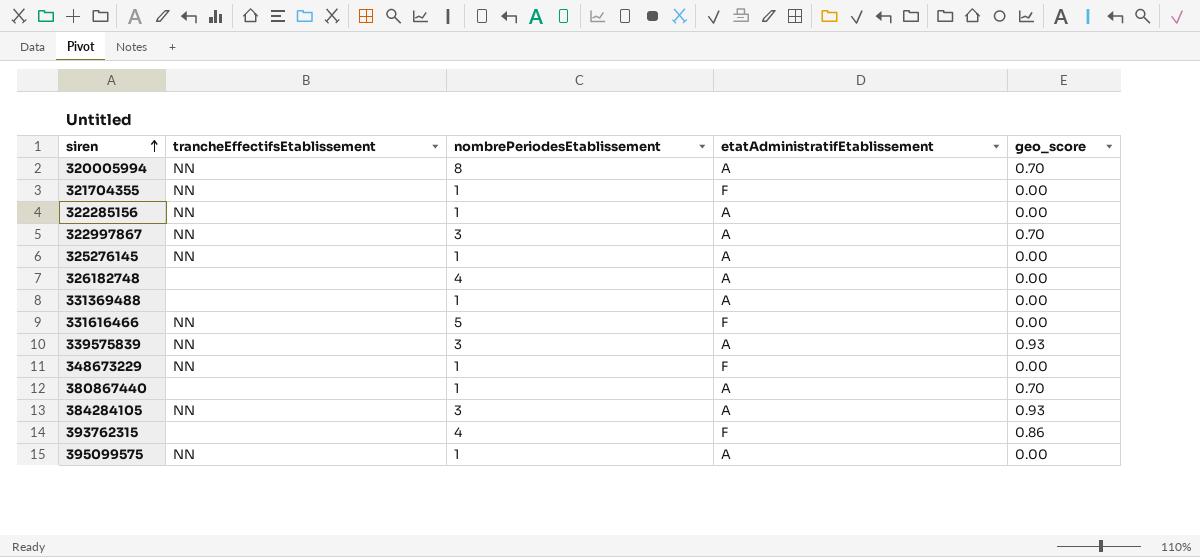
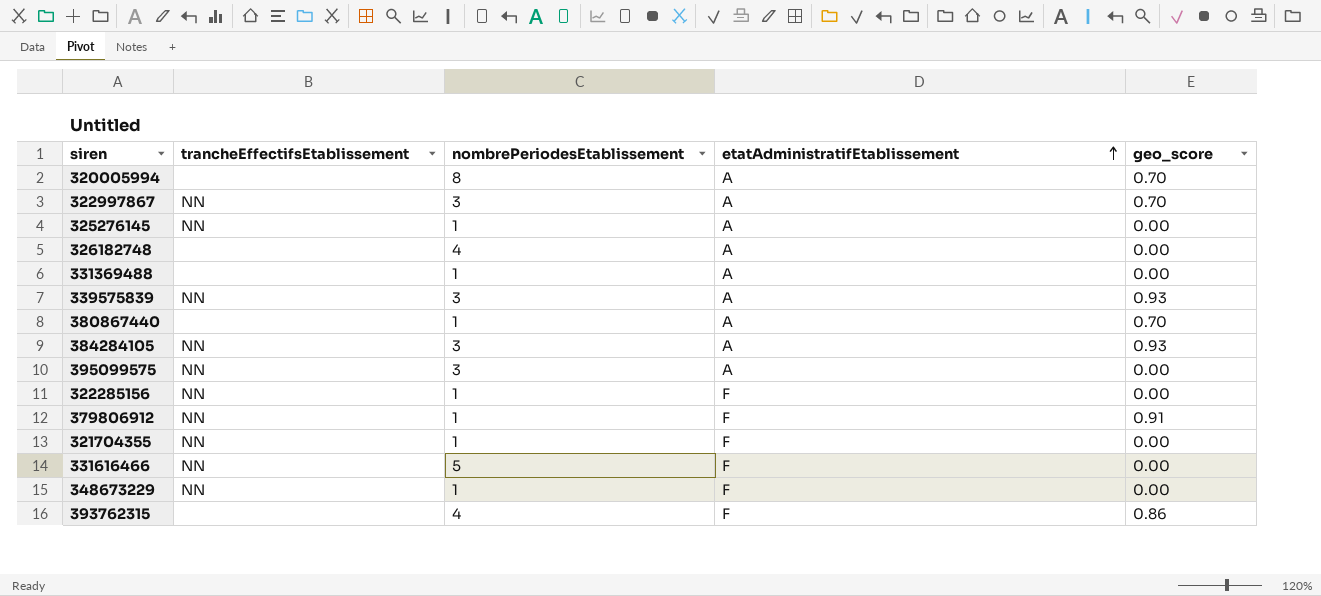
row order: siren ascending -> etatAdministratifEtablissement ascending
320005994 | trancheEffectifsEtablissement: NN -> none
395099575 | nombrePeriodesEtablissement: 1 -> 3
322285156 | etatAdministratifEtablissement: A -> F
row 379806912: none -> NN | 1 | F | 0.91

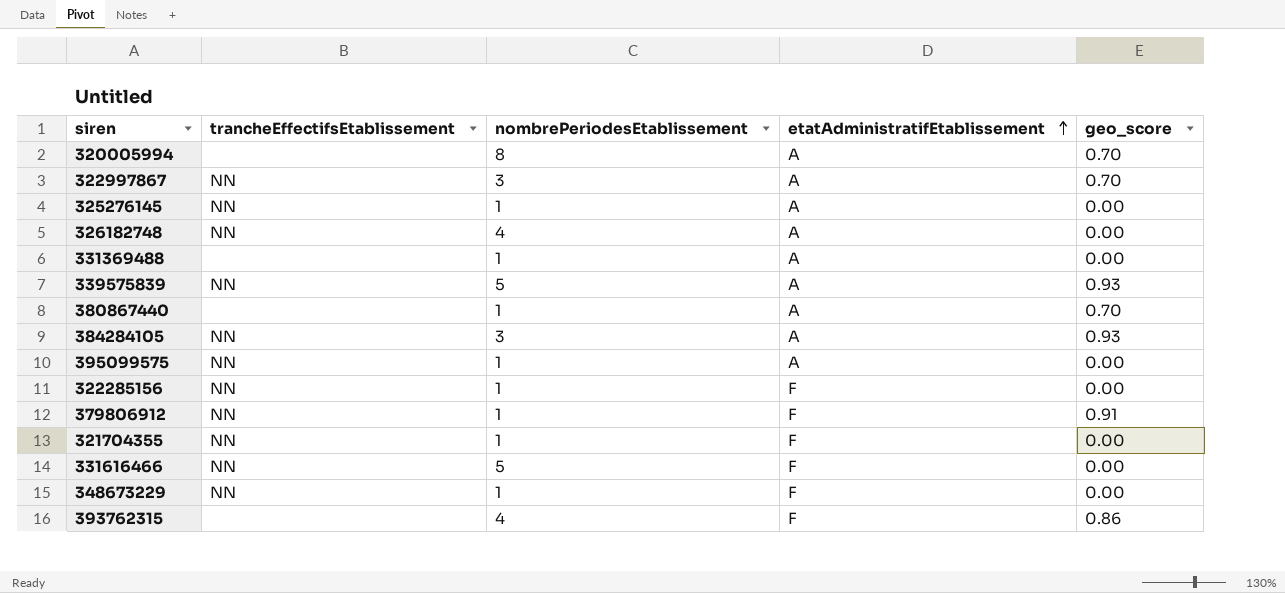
326182748 | trancheEffectifsEtablissement: none -> NN
339575839 | nombrePeriodesEtablissement: 3 -> 5
395099575 | nombrePeriodesEtablissement: 3 -> 1

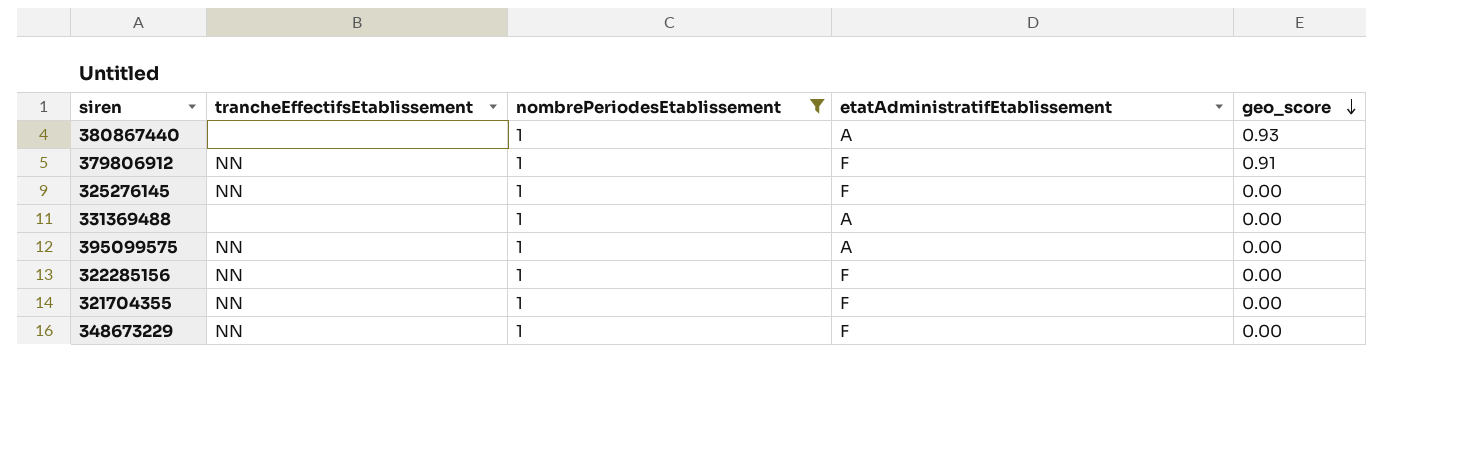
filter: none -> nombrePeriodesEtablissement = 1
row order: etatAdministratifEtablissement ascending -> geo_score descending
380867440 | geo_score: 0.70 -> 0.93
325276145 | etatAdministratifEtablissement: A -> F

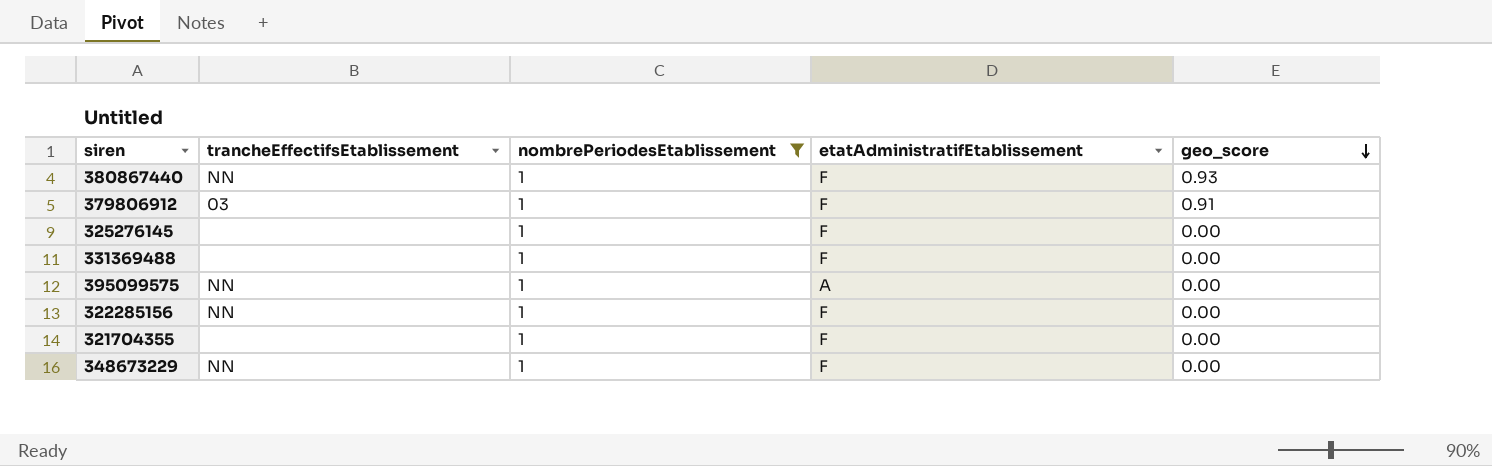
380867440 | trancheEffectifsEtablissement: none -> NN
380867440 | etatAdministratifEtablissement: A -> F
379806912 | trancheEffectifsEtablissement: NN -> 03
325276145 | trancheEffectifsEtablissement: NN -> none
331369488 | etatAdministratifEtablissement: A -> F
321704355 | trancheEffectifsEtablissement: NN -> none

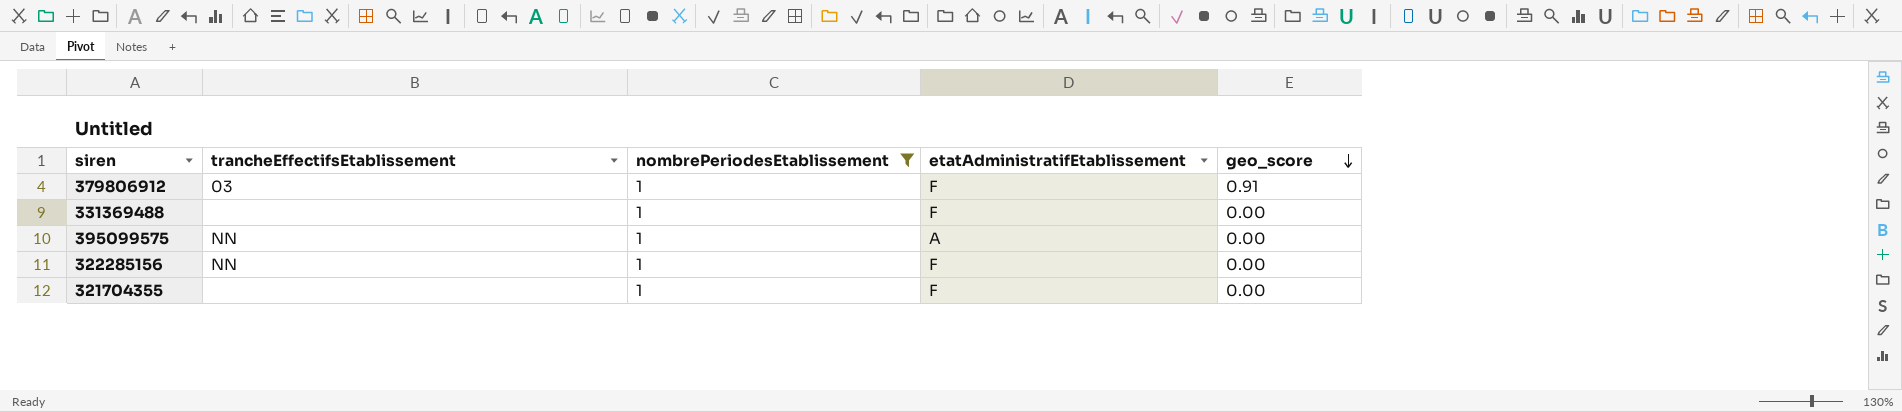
row 380867440: NN | 1 | F | 0.93 -> none
row 325276145: none | 1 | F | 0.00 -> none
row 348673229: NN | 1 | F | 0.00 -> none

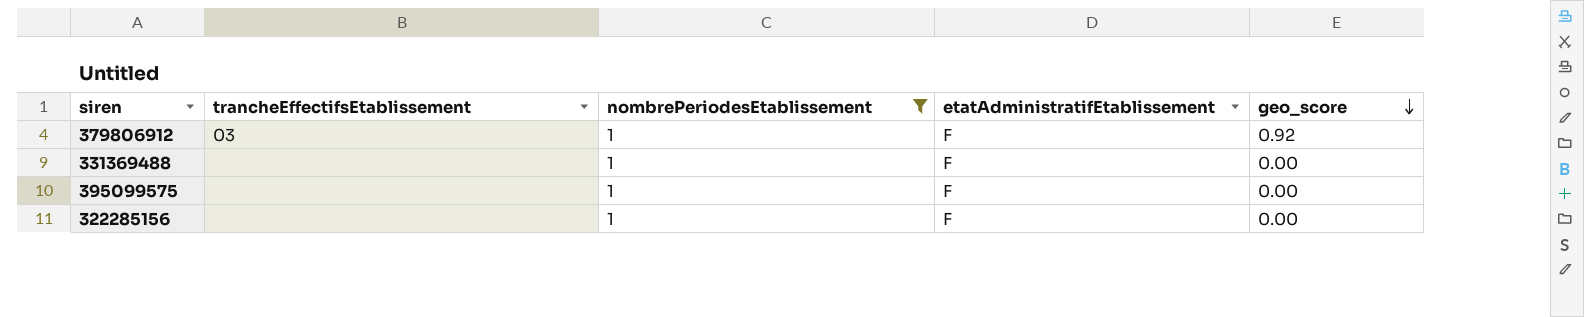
row 321704355: none | 1 | F | 0.00 -> none
379806912 | geo_score: 0.91 -> 0.92
395099575 | trancheEffectifsEtablissement: NN -> none
395099575 | etatAdministratifEtablissement: A -> F
322285156 | trancheEffectifsEtablissement: NN -> none

